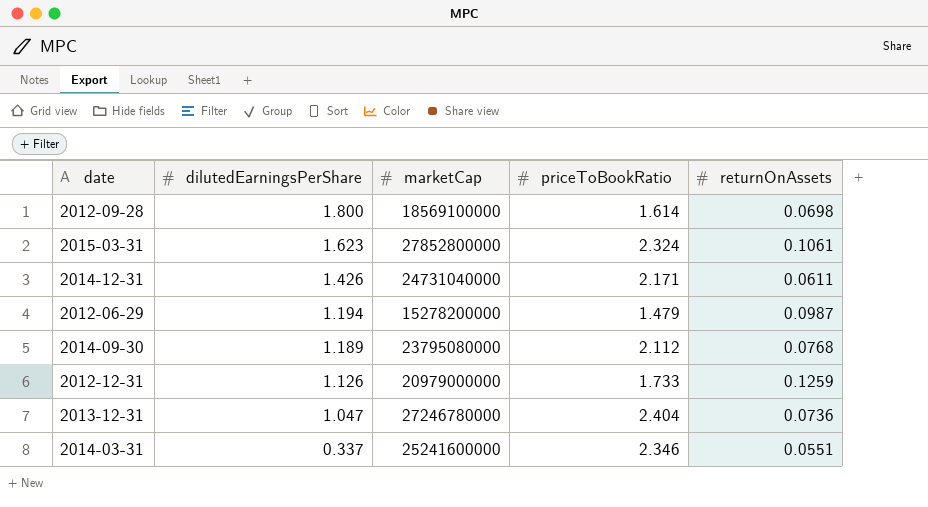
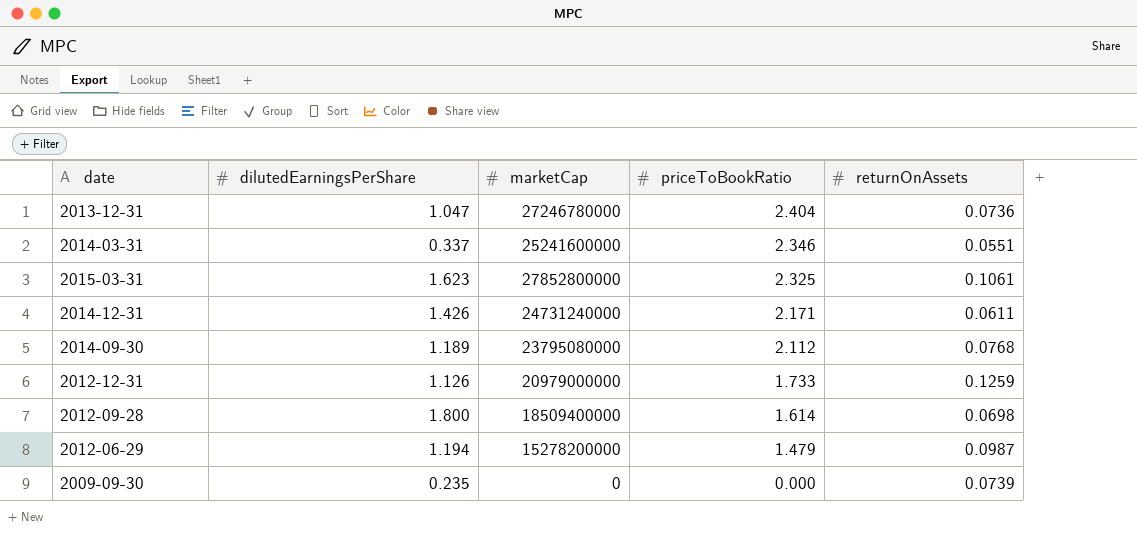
row order: dilutedEarningsPerShare descending -> priceToBookRatio descending
2015-03-31 | priceToBookRatio: 2.324 -> 2.325
2014-12-31 | marketCap: 24731040000 -> 24731240000
2012-09-28 | marketCap: 18569100000 -> 18509400000
row 2009-09-30: none -> 0.235 | 0 | 0.000 | 0.0739

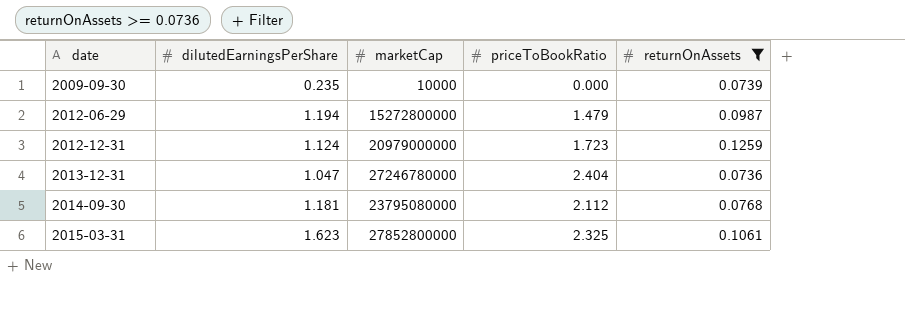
filter: none -> returnOnAssets >= 0.0736
row order: priceToBookRatio descending -> date ascending
2009-09-30 | marketCap: 0 -> 10000
2012-06-29 | marketCap: 15278200000 -> 15272800000
2012-12-31 | dilutedEarningsPerShare: 1.126 -> 1.124
2012-12-31 | priceToBookRatio: 1.733 -> 1.723
2014-09-30 | dilutedEarningsPerShare: 1.189 -> 1.181

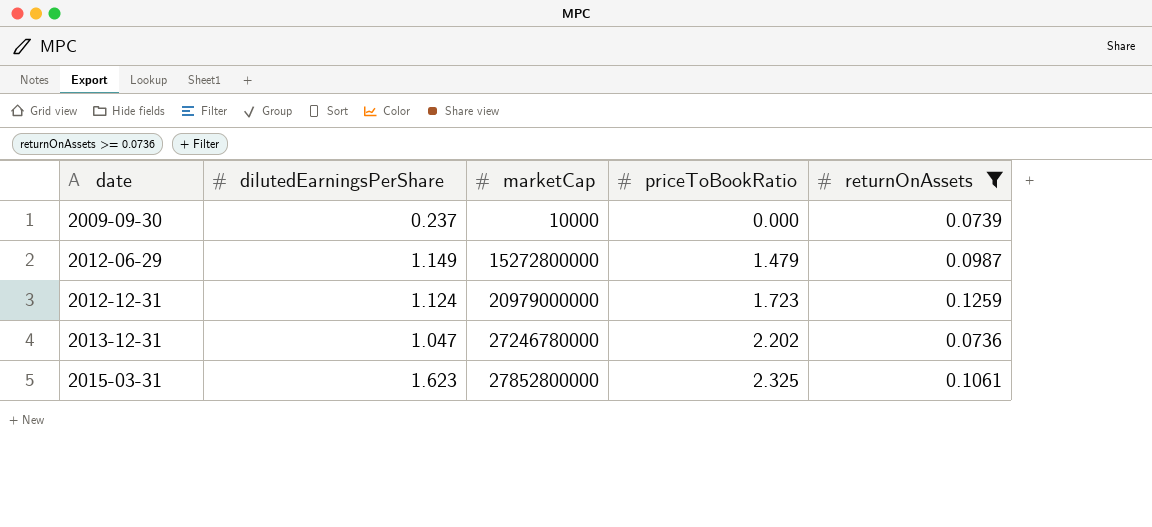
row 2014-09-30: 1.181 | 23795080000 | 2.112 | 0.0768 -> none
2009-09-30 | dilutedEarningsPerShare: 0.235 -> 0.237
2012-06-29 | dilutedEarningsPerShare: 1.194 -> 1.149
2013-12-31 | priceToBookRatio: 2.404 -> 2.202

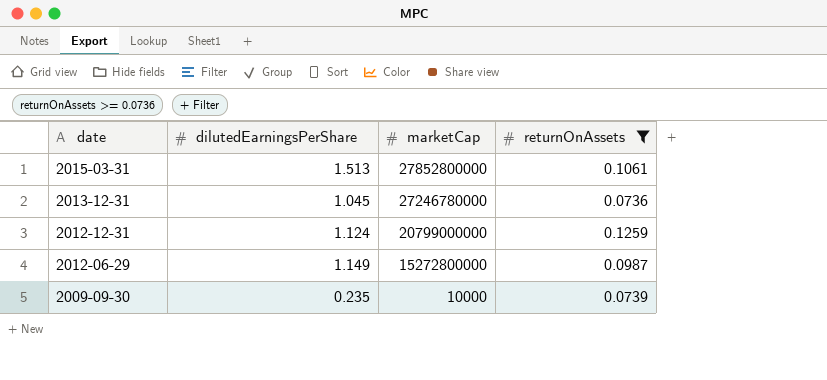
row order: date ascending -> date descending
column priceToBookRatio | position: 4 -> none
2015-03-31 | dilutedEarningsPerShare: 1.623 -> 1.513
2013-12-31 | dilutedEarningsPerShare: 1.047 -> 1.045
2012-12-31 | marketCap: 20979000000 -> 20799000000
2009-09-30 | dilutedEarningsPerShare: 0.237 -> 0.235

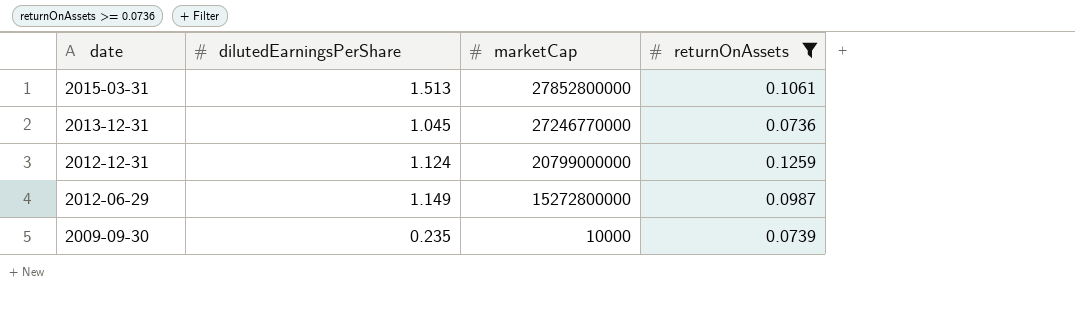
2013-12-31 | marketCap: 27246780000 -> 27246770000

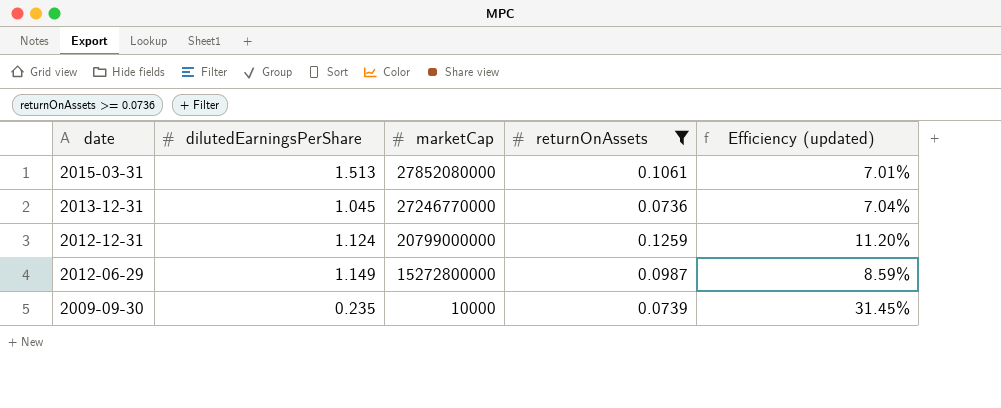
column Efficiency (updated) | formula: none -> [returnOnAssets] / [dilutedEarningsPerShare]
2015-03-31 | marketCap: 27852800000 -> 27852080000

